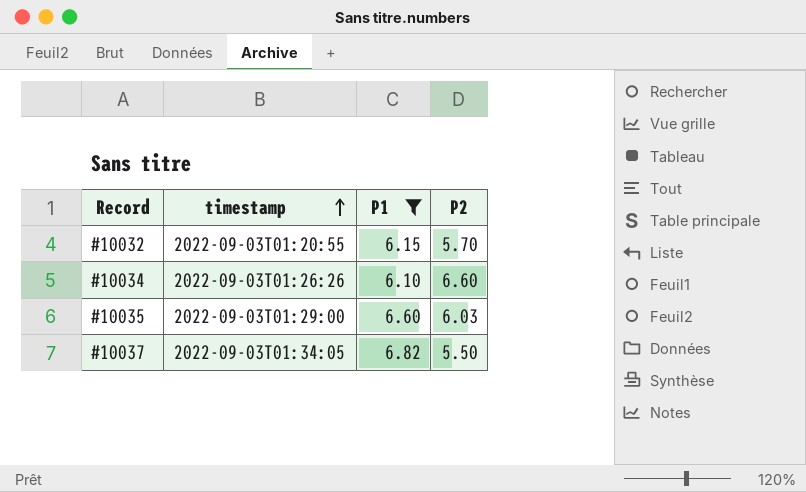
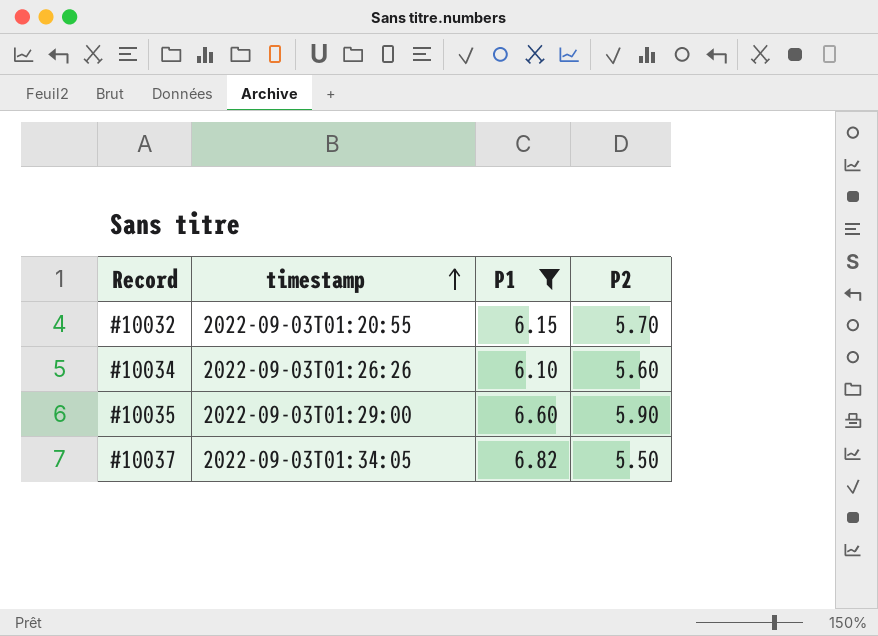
#10034 | P2: 6.60 -> 5.60
#10035 | P2: 6.03 -> 5.90

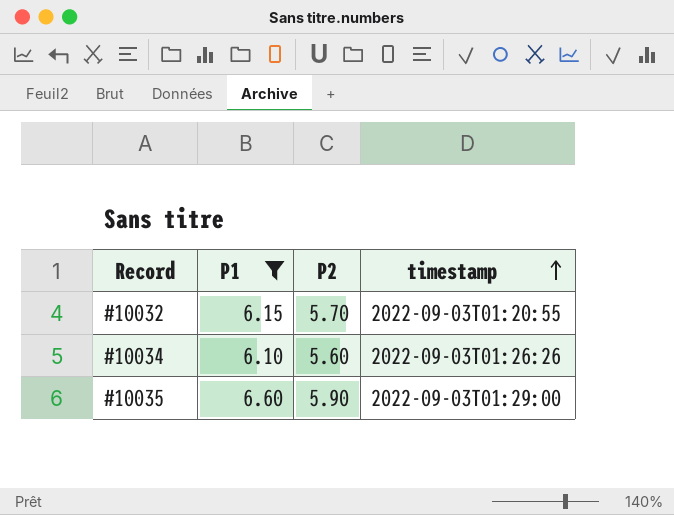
column timestamp | position: 2 -> 4
row #10037: 2022-09-03T01:34:05 | 6.82 | 5.50 -> none

